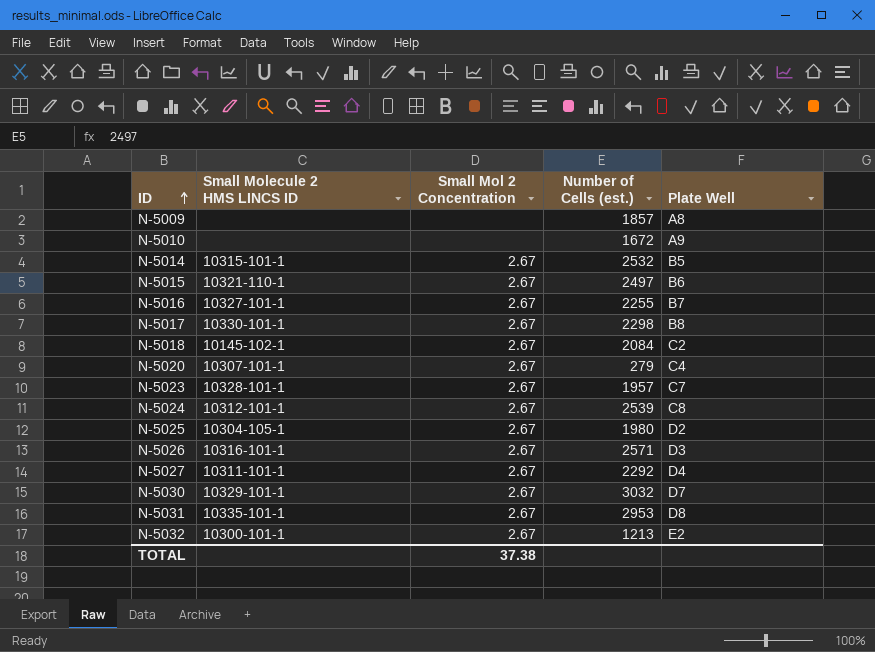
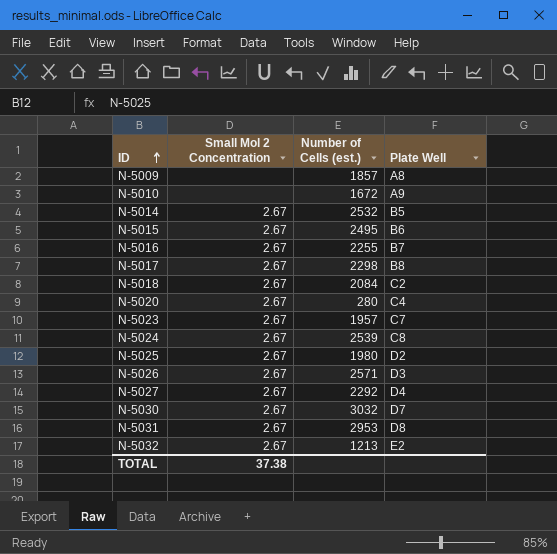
column Small Molecule 2 HMS LINCS ID | position: 2 -> none
N-5015 | Number of Cells (est.): 2497 -> 2495
N-5020 | Number of Cells (est.): 279 -> 280

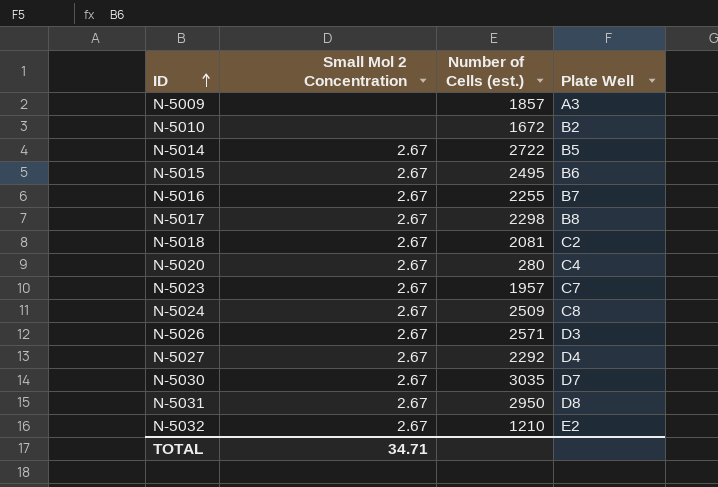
row N-5025: 2.67 | 1980 | D2 -> none
N-5009 | Plate Well: A8 -> A3
N-5010 | Plate Well: A9 -> B2
N-5014 | Number of Cells (est.): 2532 -> 2722
N-5018 | Number of Cells (est.): 2084 -> 2081
N-5024 | Number of Cells (est.): 2539 -> 2509
N-5030 | Number of Cells (est.): 3032 -> 3035
N-5031 | Number of Cells (est.): 2953 -> 2950
N-5032 | Number of Cells (est.): 1213 -> 1210
TOTAL | Small Mol 2 Concentration: 37.38 -> 34.71

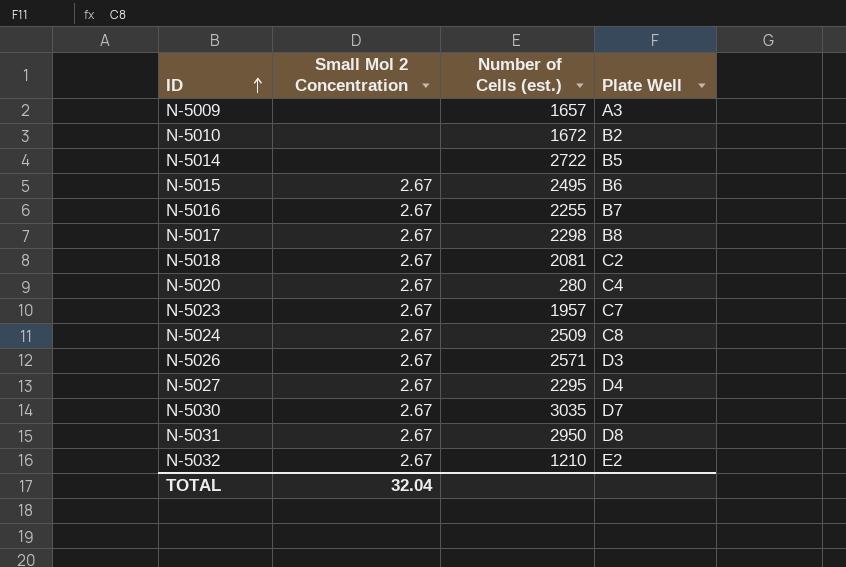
N-5009 | Number of Cells (est.): 1857 -> 1657
N-5014 | Small Mol 2 Concentration: 2.67 -> none
N-5027 | Number of Cells (est.): 2292 -> 2295
TOTAL | Small Mol 2 Concentration: 34.71 -> 32.04

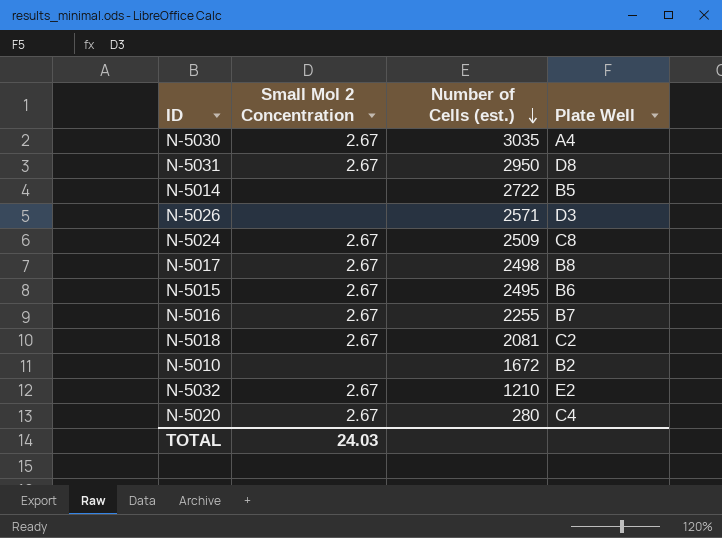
row order: ID ascending -> Number of Cells (est.) descending
row N-5009: none | 1657 | A3 -> none
row N-5023: 2.67 | 1957 | C7 -> none
row N-5027: 2.67 | 2295 | D4 -> none
N-5030 | Plate Well: D7 -> A4
N-5026 | Small Mol 2 Concentration: 2.67 -> none
N-5017 | Number of Cells (est.): 2298 -> 2498
TOTAL | Small Mol 2 Concentration: 32.04 -> 24.03

